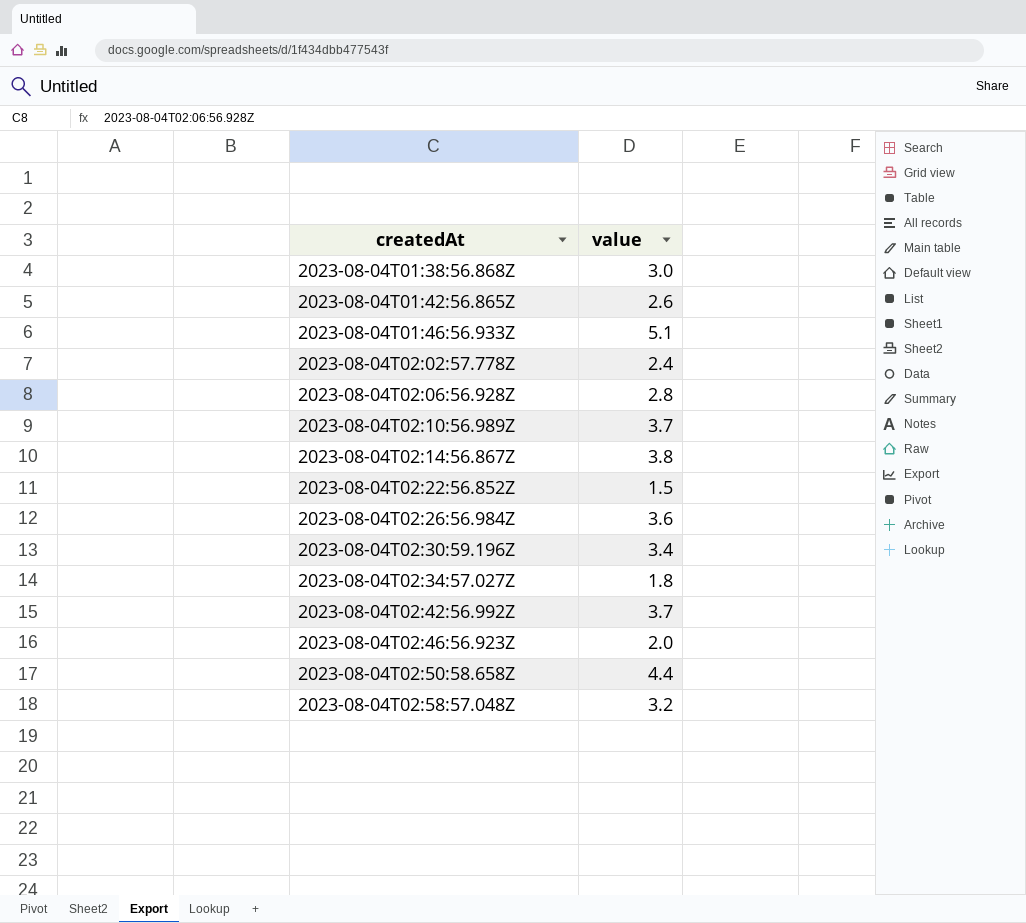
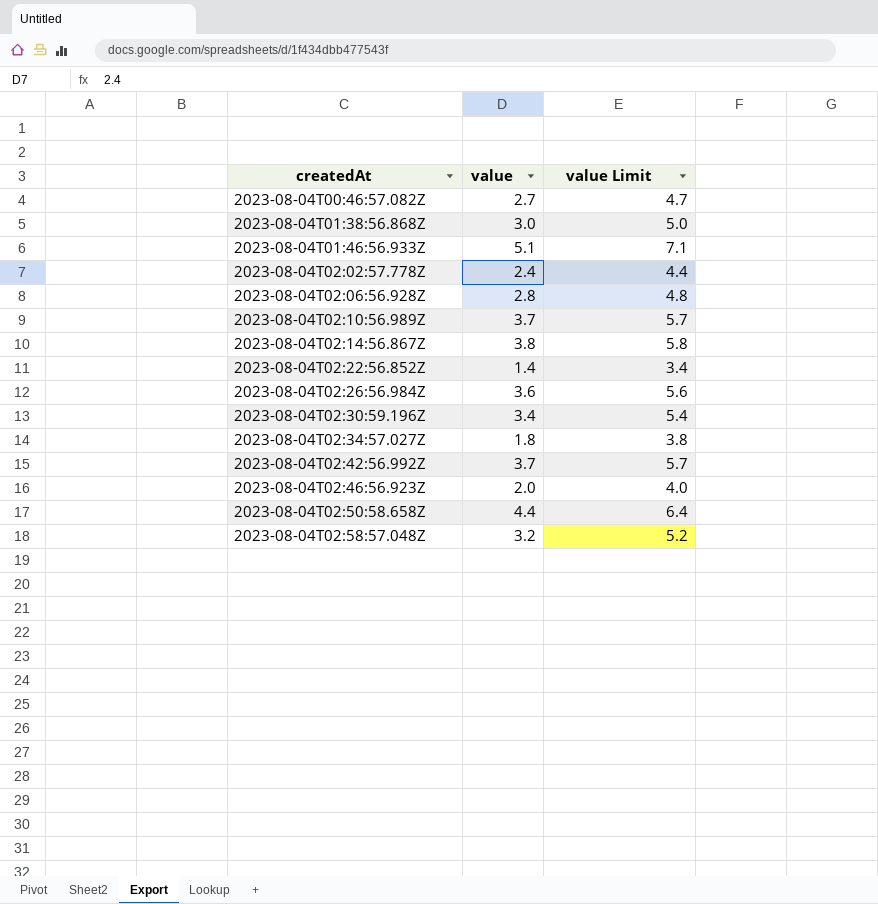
column value Limit | formula: none -> [value] + 2
row 2023-08-04T01:42:56.865Z: 2.6 -> none
row 2023-08-04T00:46:57.082Z: none -> 2.7 | 4.7
2023-08-04T02:22:56.852Z | value: 1.5 -> 1.4

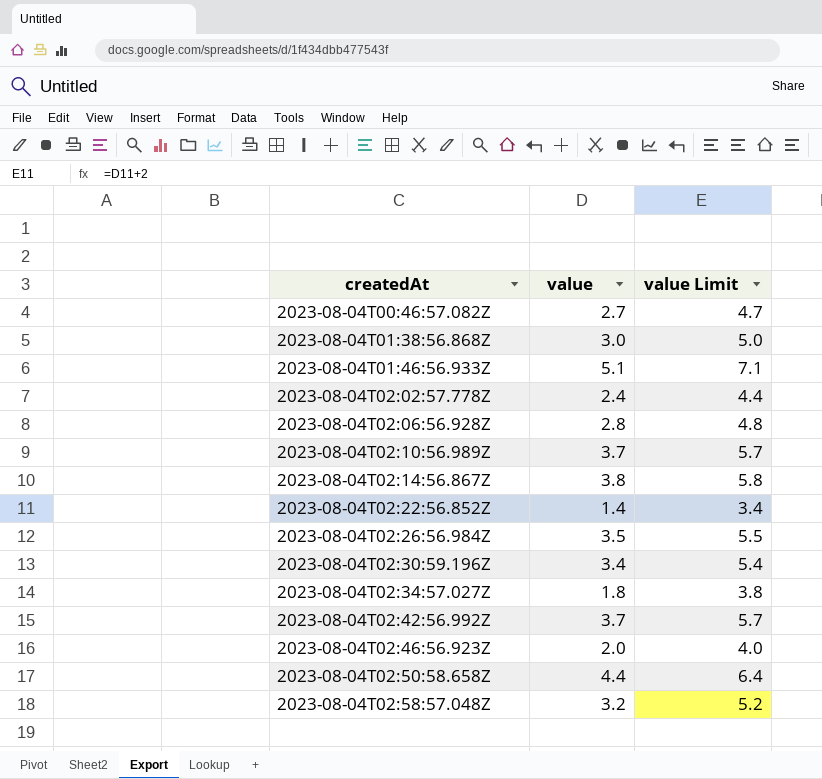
2023-08-04T02:26:56.984Z | value: 3.6 -> 3.5
2023-08-04T02:26:56.984Z | value Limit: 5.6 -> 5.5

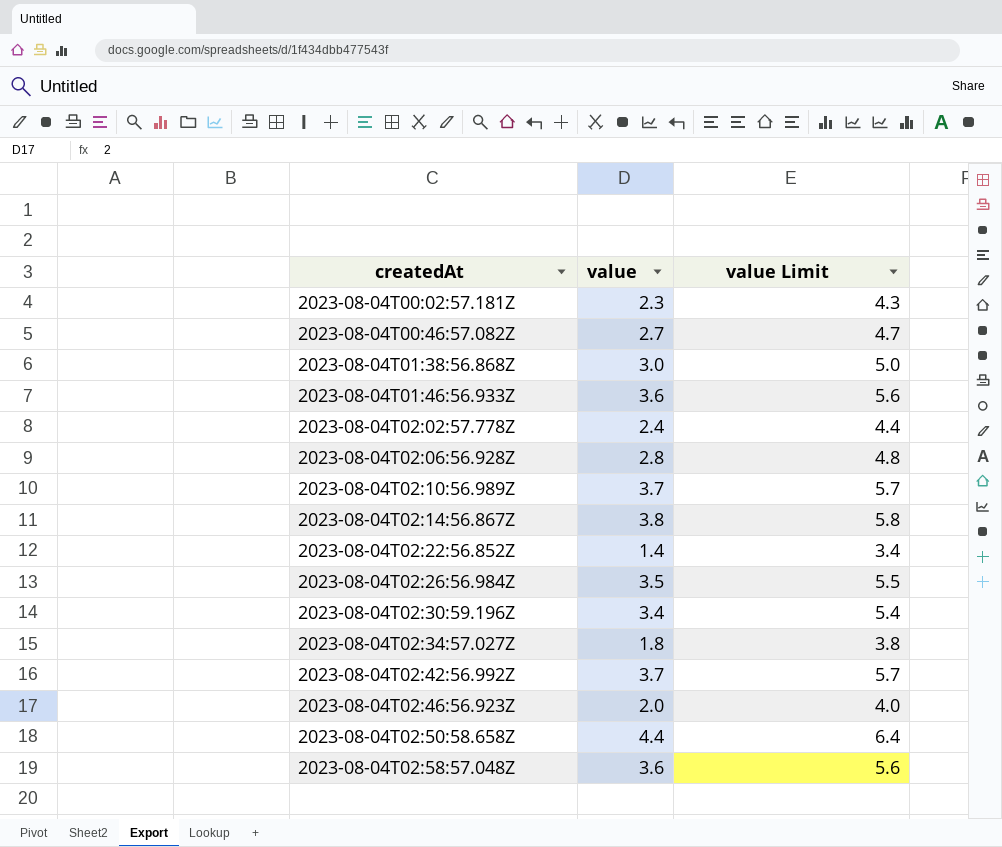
row 2023-08-04T00:02:57.181Z: none -> 2.3 | 4.3
2023-08-04T01:46:56.933Z | value: 5.1 -> 3.6
2023-08-04T01:46:56.933Z | value Limit: 7.1 -> 5.6
2023-08-04T02:58:57.048Z | value: 3.2 -> 3.6
2023-08-04T02:58:57.048Z | value Limit: 5.2 -> 5.6

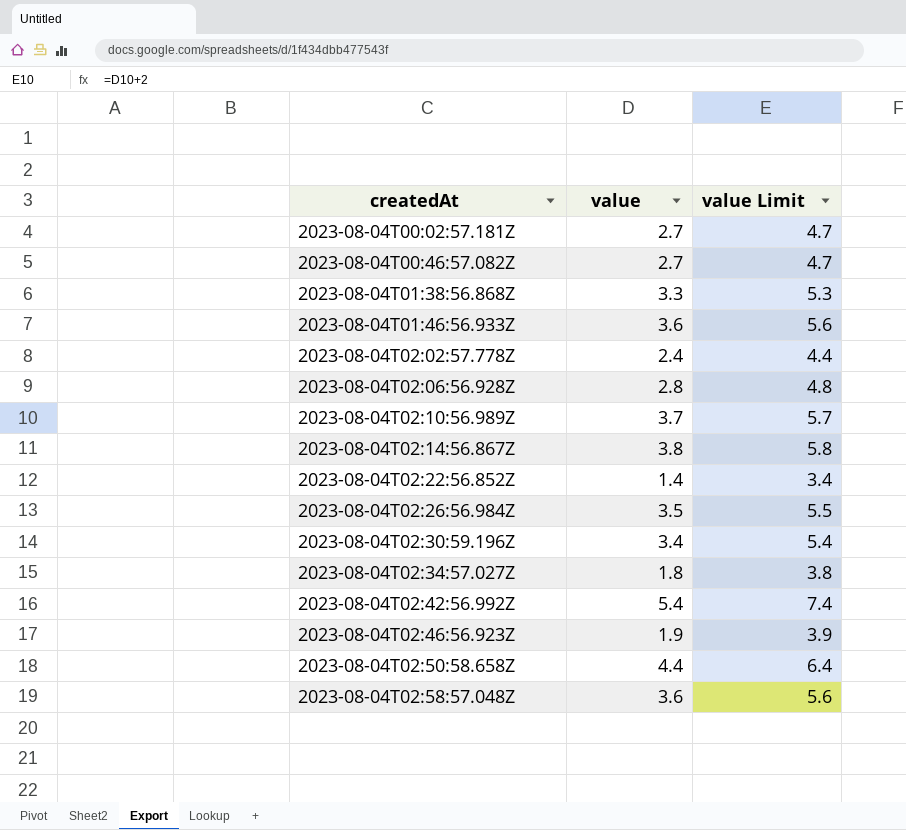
2023-08-04T00:02:57.181Z | value: 2.3 -> 2.7
2023-08-04T00:02:57.181Z | value Limit: 4.3 -> 4.7
2023-08-04T01:38:56.868Z | value: 3.0 -> 3.3
2023-08-04T01:38:56.868Z | value Limit: 5.0 -> 5.3
2023-08-04T02:42:56.992Z | value: 3.7 -> 5.4
2023-08-04T02:42:56.992Z | value Limit: 5.7 -> 7.4
2023-08-04T02:46:56.923Z | value: 2.0 -> 1.9
2023-08-04T02:46:56.923Z | value Limit: 4.0 -> 3.9

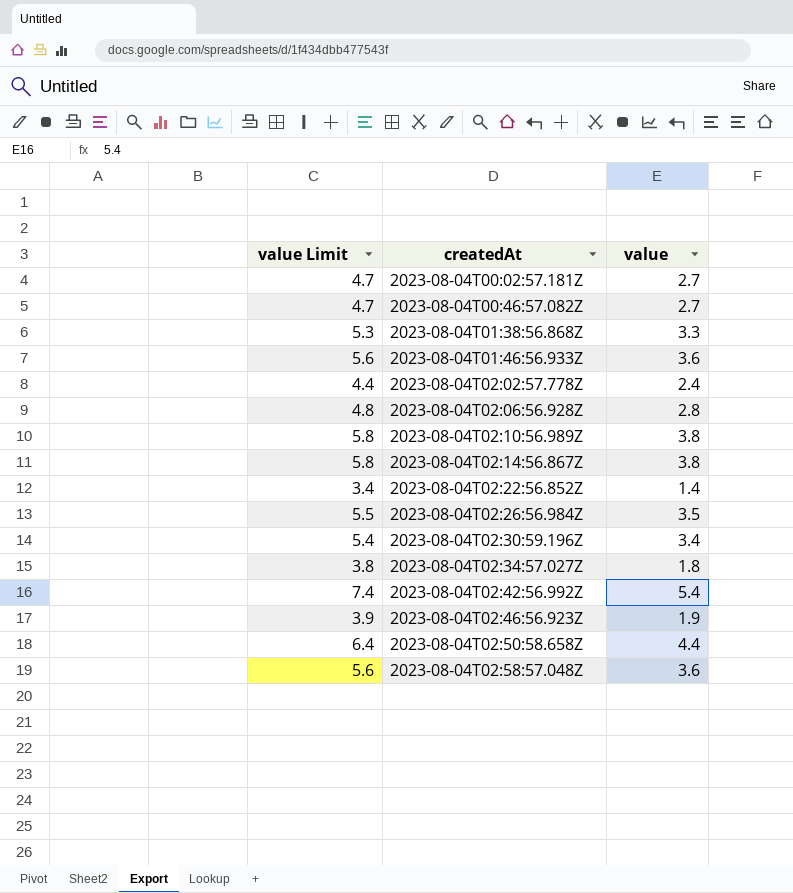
column value Limit | position: 3 -> 1
2023-08-04T02:10:56.989Z | value Limit: 5.7 -> 5.8
2023-08-04T02:10:56.989Z | value: 3.7 -> 3.8

